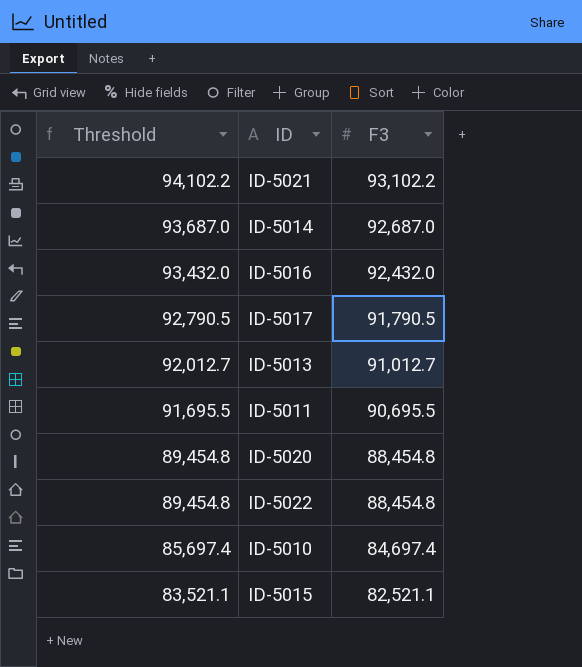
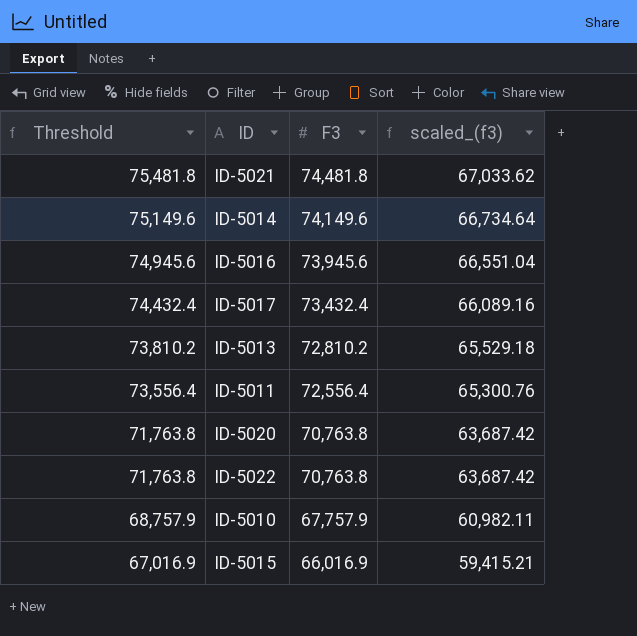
column scaled_(f3) | formula: none -> [F3] * 0.9
ID-5021 | Threshold: 94,102.2 -> 75,481.8
ID-5021 | F3: 93,102.2 -> 74,481.8
ID-5014 | Threshold: 93,687.0 -> 75,149.6
ID-5014 | F3: 92,687.0 -> 74,149.6
ID-5016 | Threshold: 93,432.0 -> 74,945.6
ID-5016 | F3: 92,432.0 -> 73,945.6
ID-5017 | Threshold: 92,790.5 -> 74,432.4
ID-5017 | F3: 91,790.5 -> 73,432.4
ID-5013 | Threshold: 92,012.7 -> 73,810.2
ID-5013 | F3: 91,012.7 -> 72,810.2
ID-5011 | Threshold: 91,695.5 -> 73,556.4
ID-5011 | F3: 90,695.5 -> 72,556.4
ID-5020 | Threshold: 89,454.8 -> 71,763.8
ID-5020 | F3: 88,454.8 -> 70,763.8
ID-5022 | Threshold: 89,454.8 -> 71,763.8
ID-5022 | F3: 88,454.8 -> 70,763.8
ID-5010 | Threshold: 85,697.4 -> 68,757.9
ID-5010 | F3: 84,697.4 -> 67,757.9
ID-5015 | Threshold: 83,521.1 -> 67,016.9
ID-5015 | F3: 82,521.1 -> 66,016.9

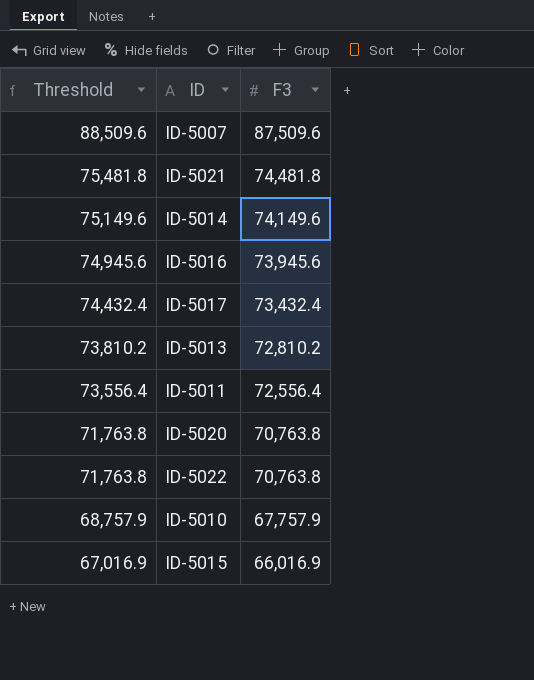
column scaled_(f3) | formula: [F3] * 0.9 -> none
row ID-5007: none -> 88,509.6 | 87,509.6

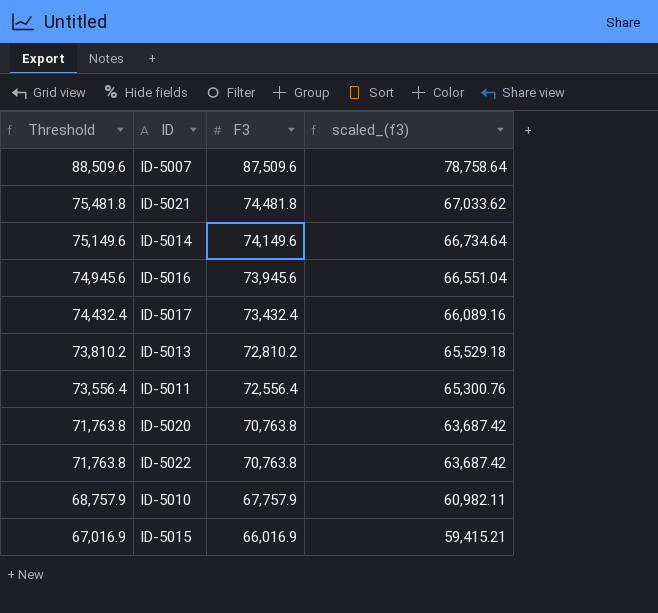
column scaled_(f3) | formula: none -> [F3] * 0.9

